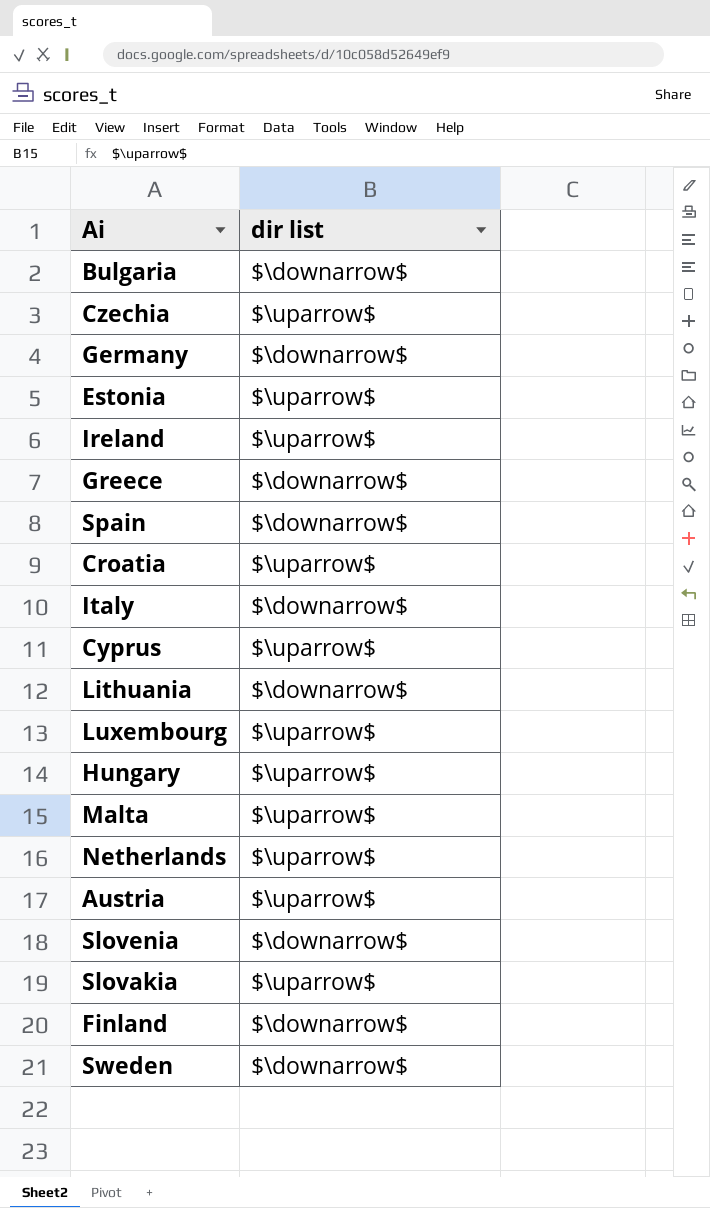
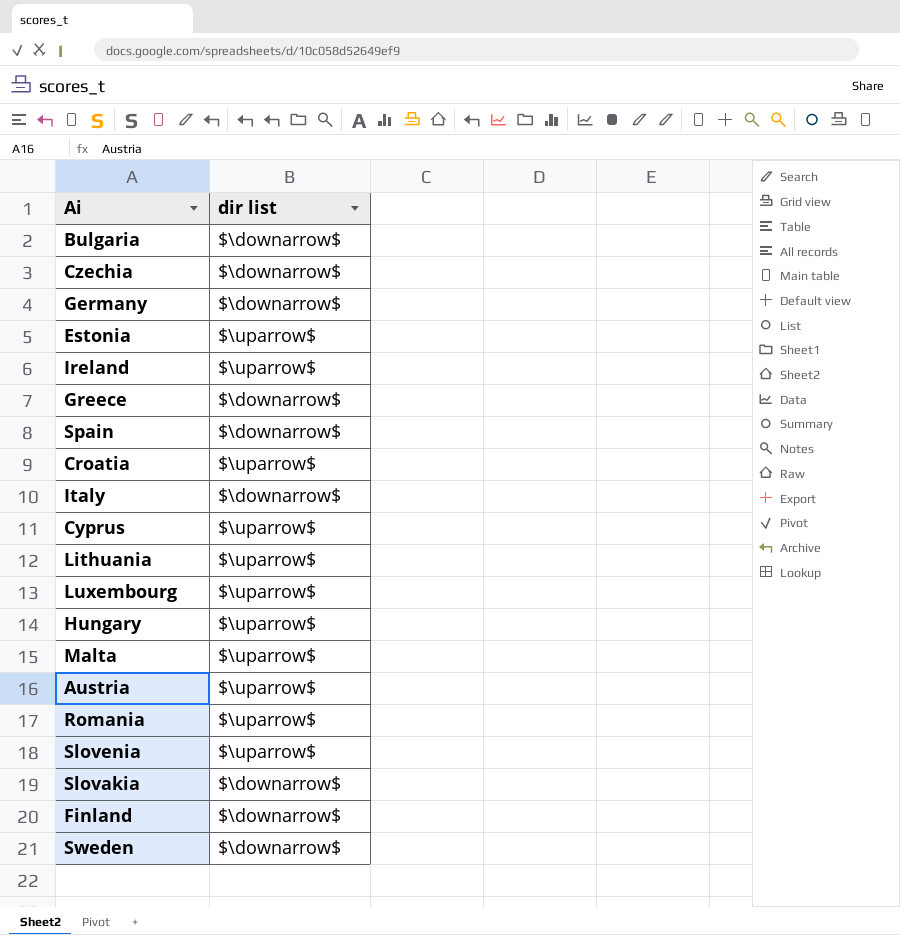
row Netherlands: $\uparrow$ -> none
Czechia | dir list: $\uparrow$ -> $\downarrow$
Lithuania | dir list: $\downarrow$ -> $\uparrow$
row Romania: none -> $\uparrow$
Slovenia | dir list: $\downarrow$ -> $\uparrow$
Slovakia | dir list: $\uparrow$ -> $\downarrow$

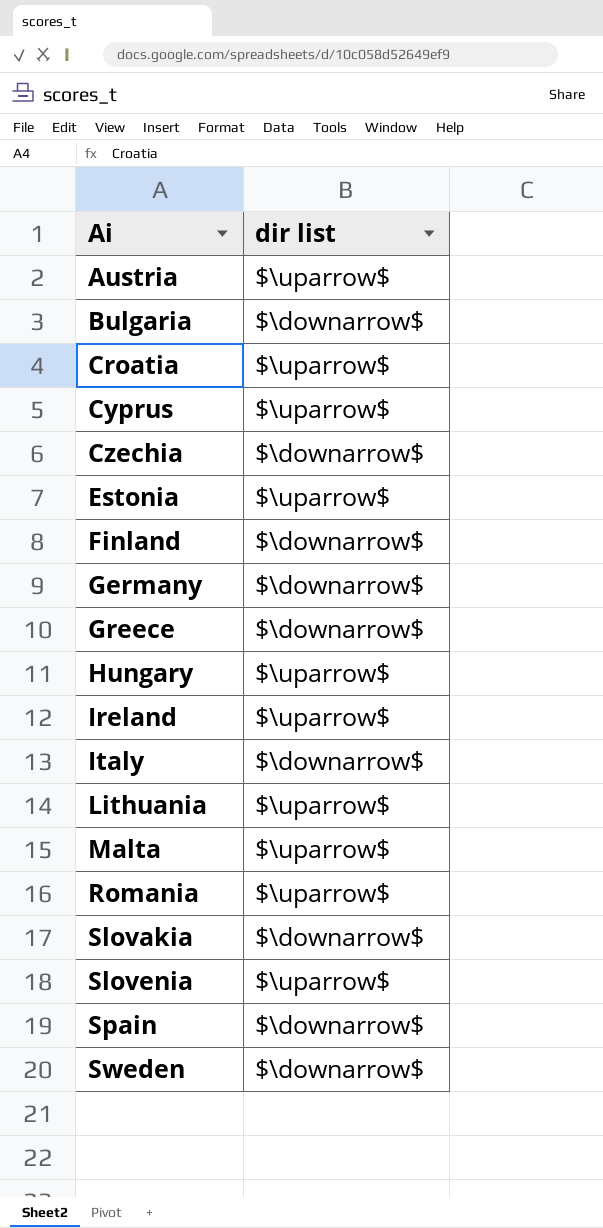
row order: none -> Ai ascending
row Luxembourg: $\uparrow$ -> none

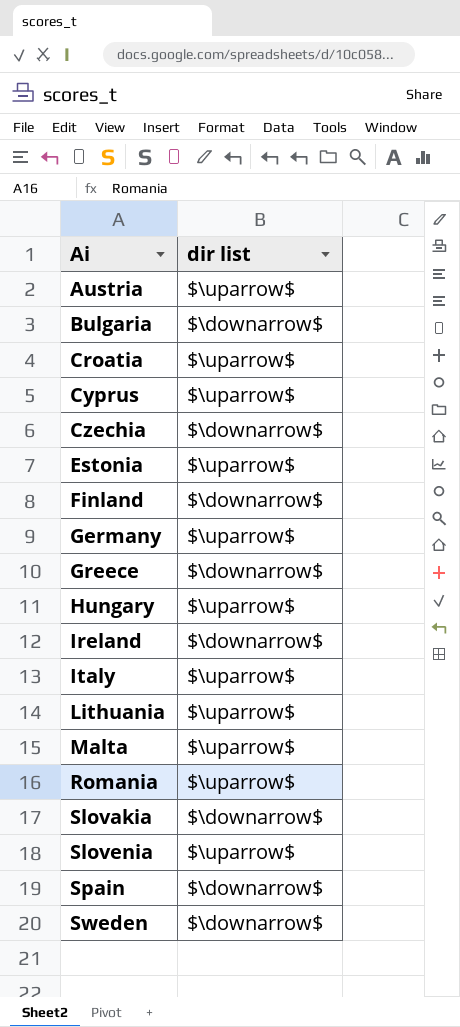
Germany | dir list: $\downarrow$ -> $\uparrow$
Ireland | dir list: $\uparrow$ -> $\downarrow$
Italy | dir list: $\downarrow$ -> $\uparrow$

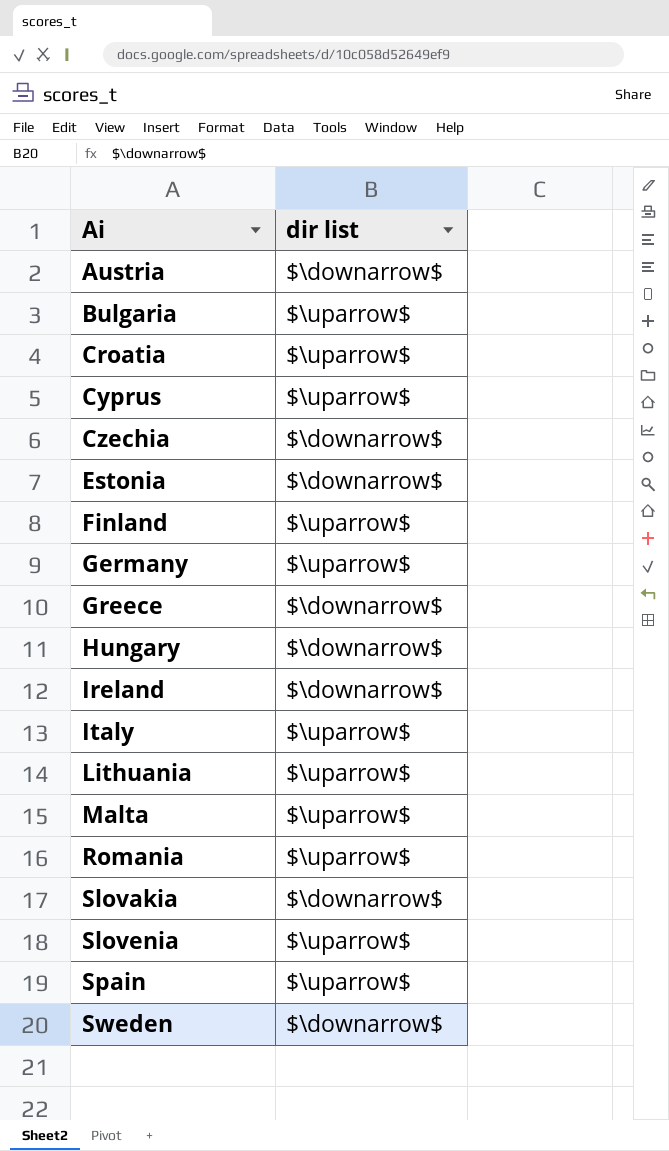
Austria | dir list: $\uparrow$ -> $\downarrow$
Bulgaria | dir list: $\downarrow$ -> $\uparrow$
Estonia | dir list: $\uparrow$ -> $\downarrow$
Finland | dir list: $\downarrow$ -> $\uparrow$
Hungary | dir list: $\uparrow$ -> $\downarrow$
Spain | dir list: $\downarrow$ -> $\uparrow$

